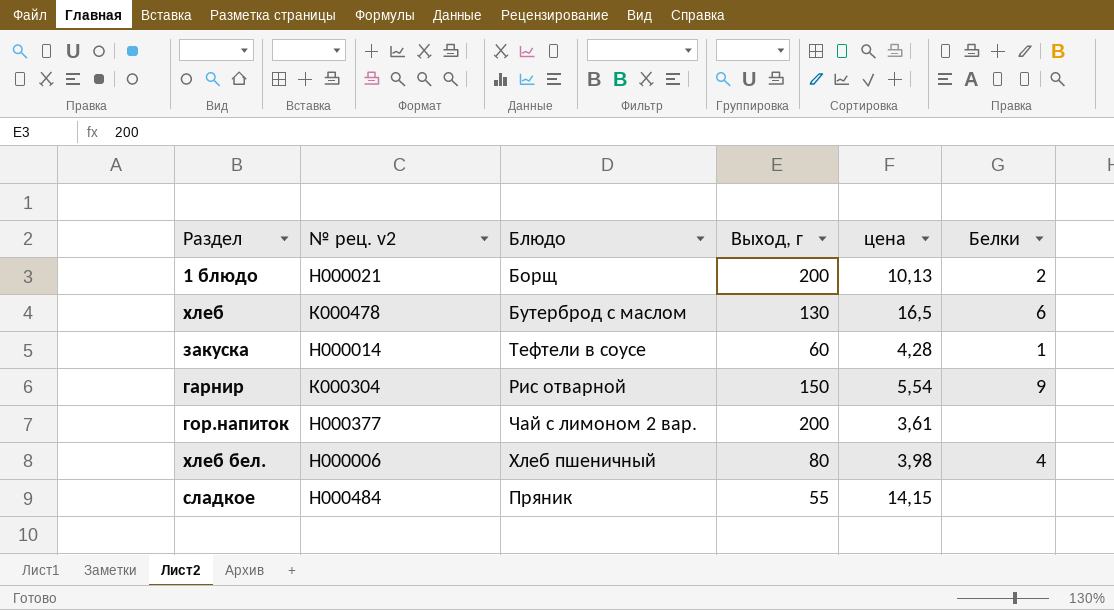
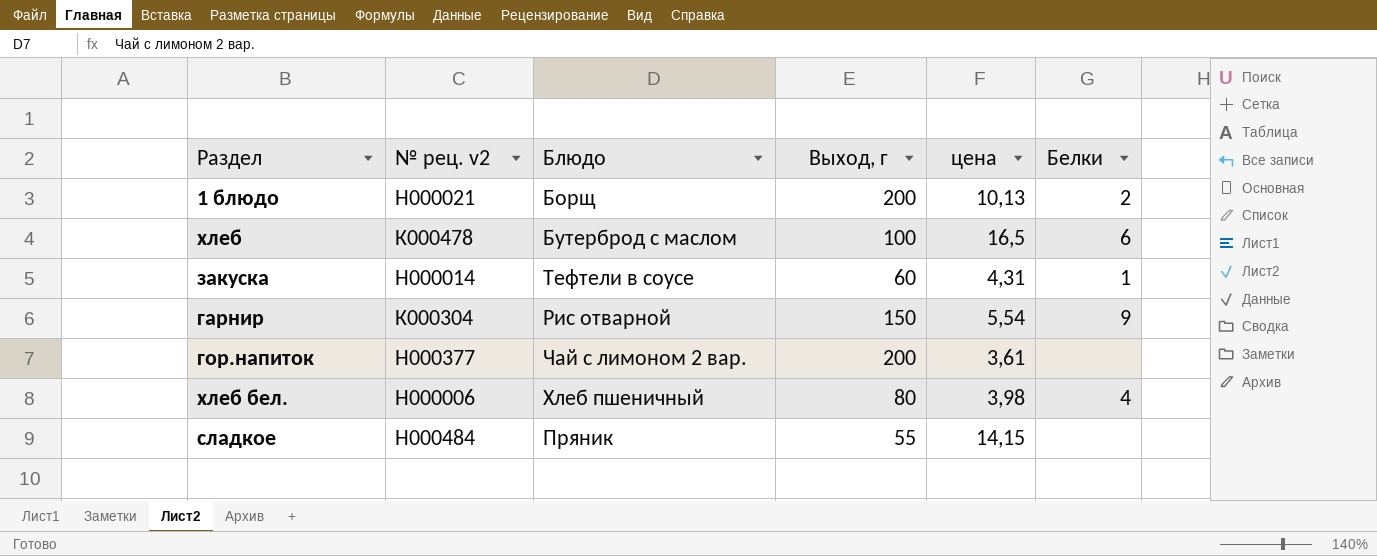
хлеб | Выход, г: 130 -> 100
закуска | цена: 4,28 -> 4,31

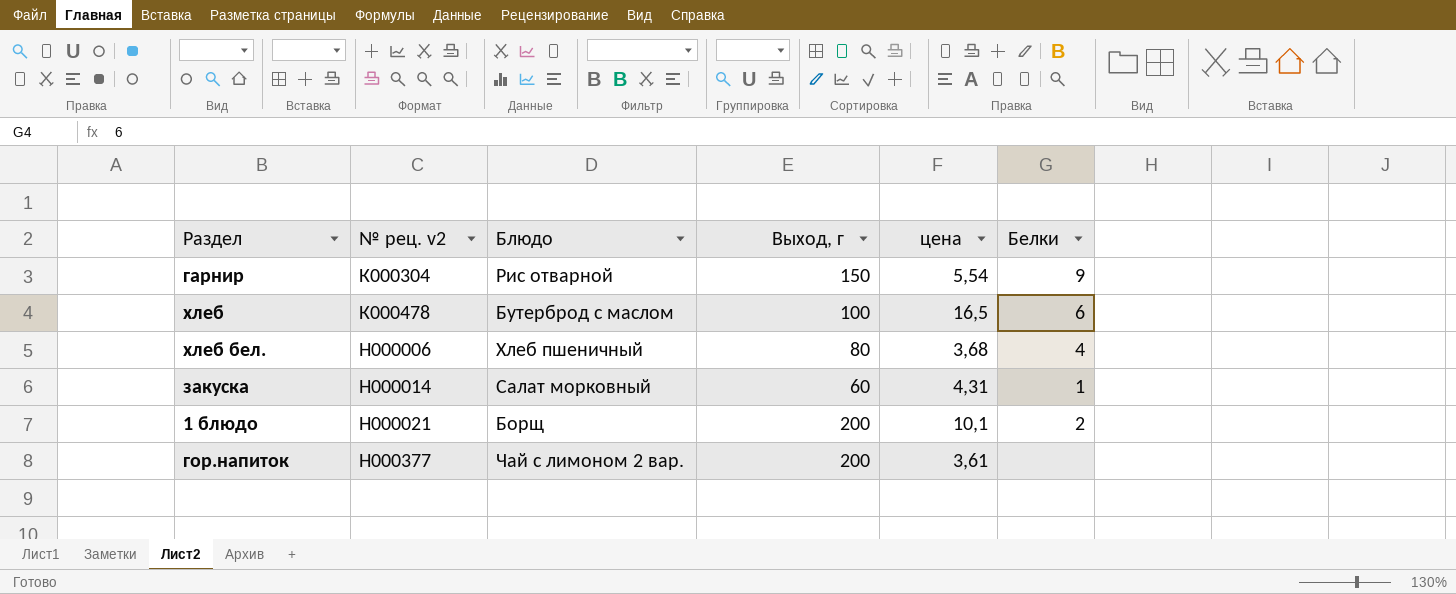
row order: none -> № рец. v2 ascending
row сладкое: Н000484 | Пряник | 55 | 14,15 | none -> none
хлеб бел. | цена: 3,98 -> 3,68
закуска | Блюдо: Тефтели в соусе -> Салат морковный
1 блюдо | цена: 10,13 -> 10,1

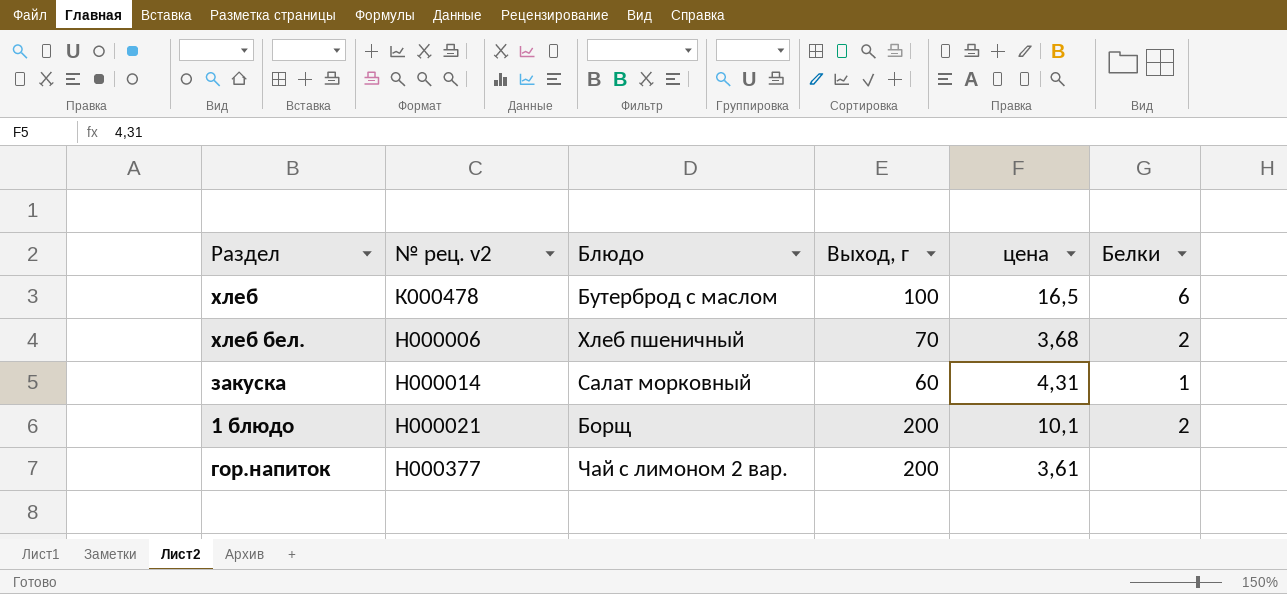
row гарнир: К000304 | Рис отварной | 150 | 5,54 | 9 -> none
хлеб бел. | Выход, г: 80 -> 70
хлеб бел. | Белки: 4 -> 2

